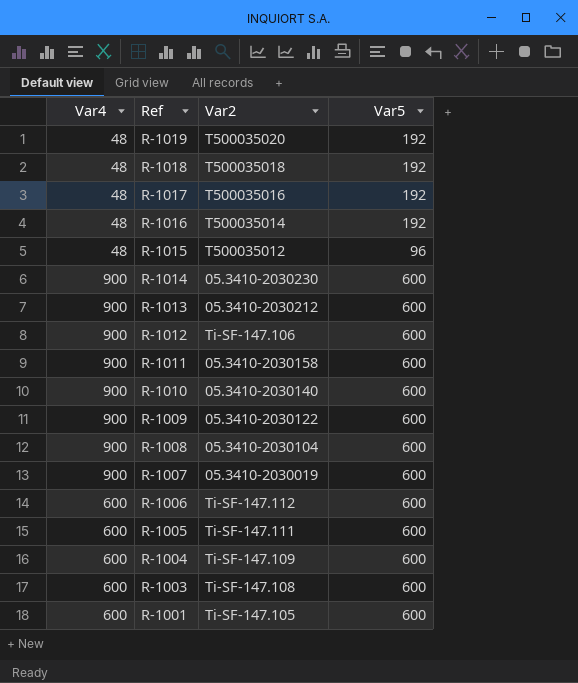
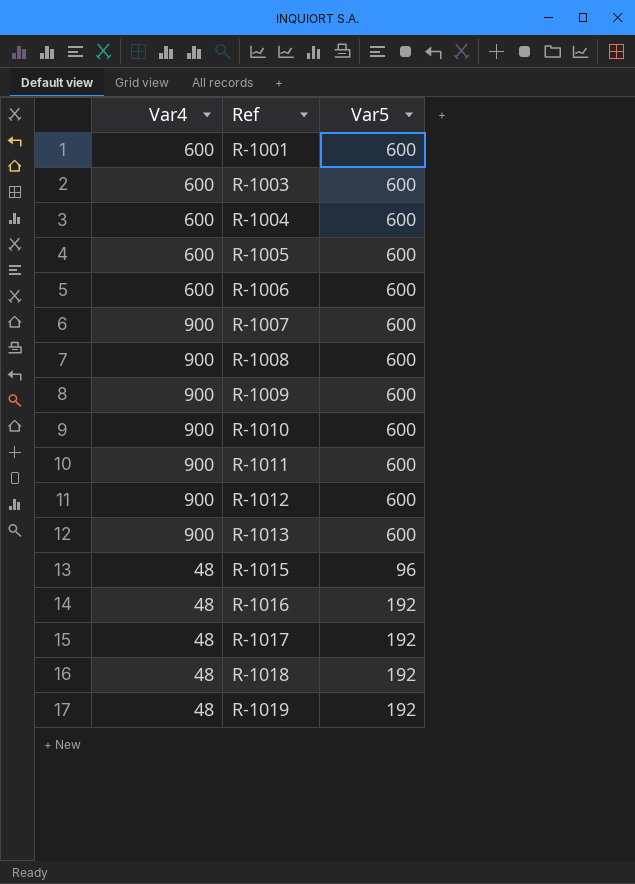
row order: Ref descending -> Ref ascending
column Var2 | position: 3 -> none
row R-1014: 900 | 05.3410-2030230 | 600 -> none

